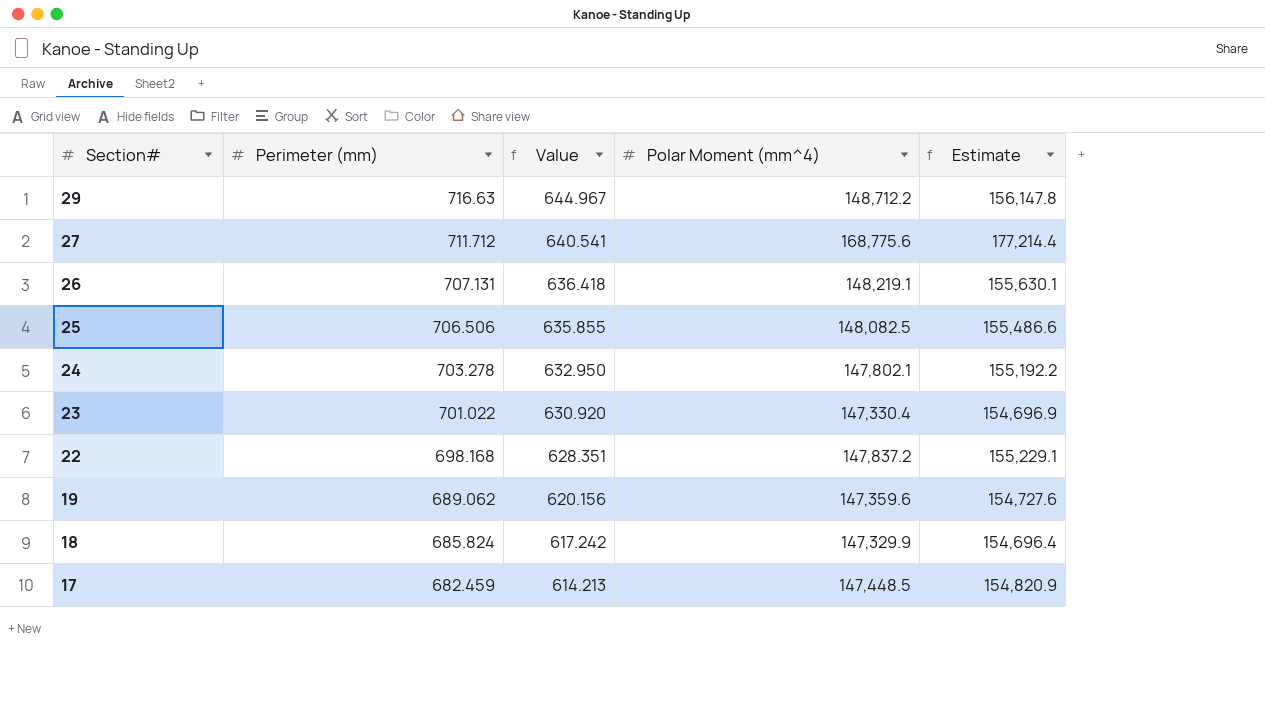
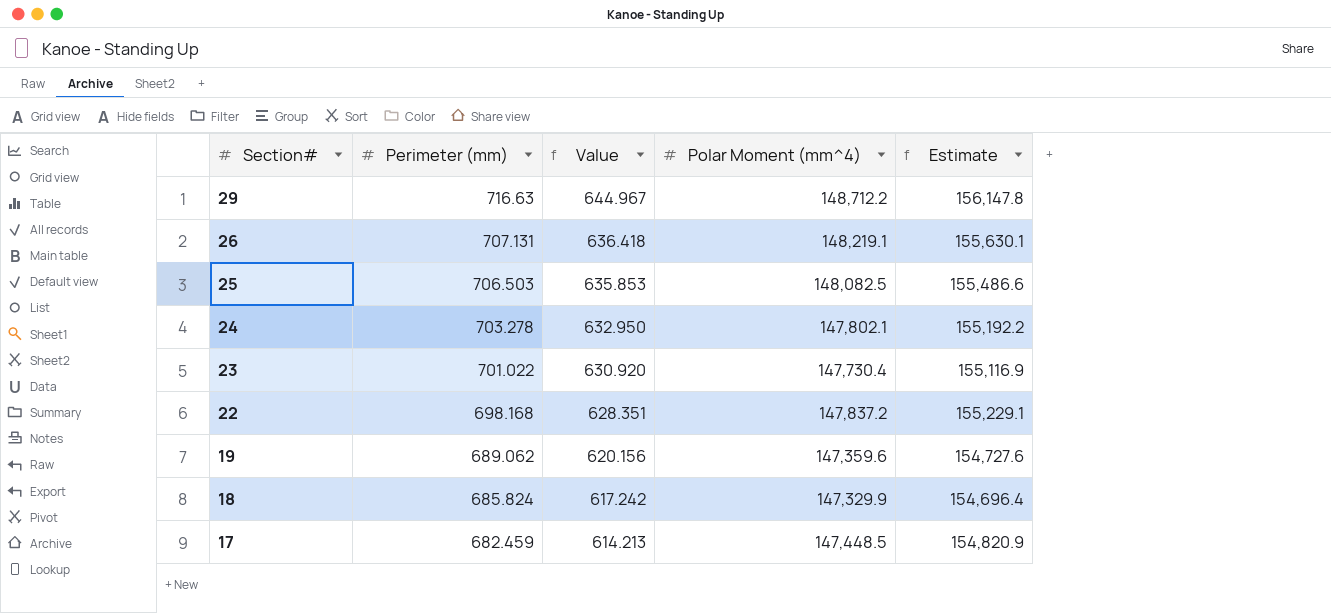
row 27: 711.712 | 640.541 | 168,775.6 | 177,214.4 -> none
25 | Perimeter (mm): 706.506 -> 706.503
25 | Value: 635.855 -> 635.853
23 | Polar Moment (mm^4): 147,330.4 -> 147,730.4
23 | Estimate: 154,696.9 -> 155,116.9

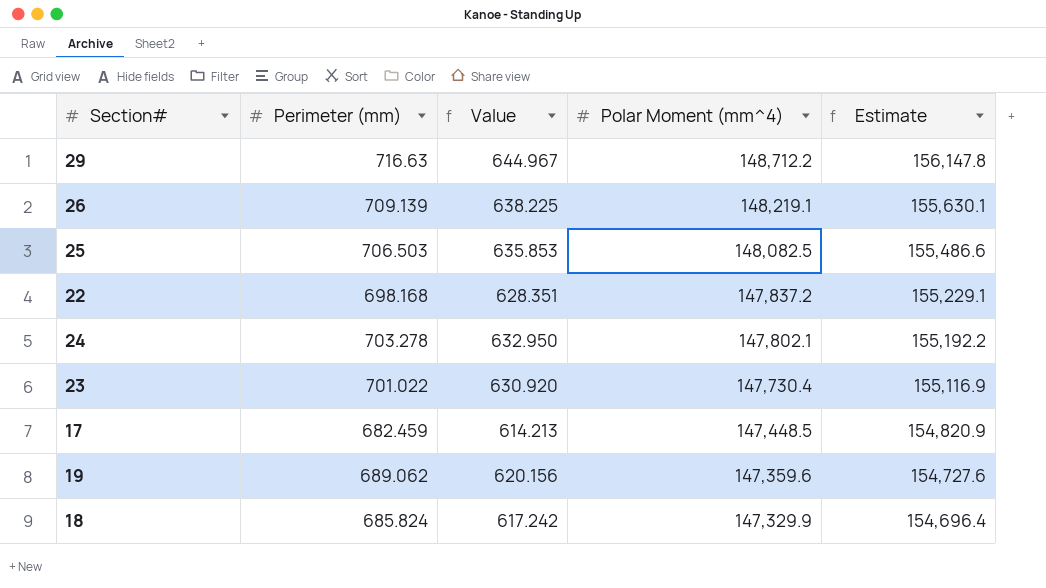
row order: Section# descending -> Polar Moment (mm^4) descending
26 | Perimeter (mm): 707.131 -> 709.139
26 | Value: 636.418 -> 638.225

